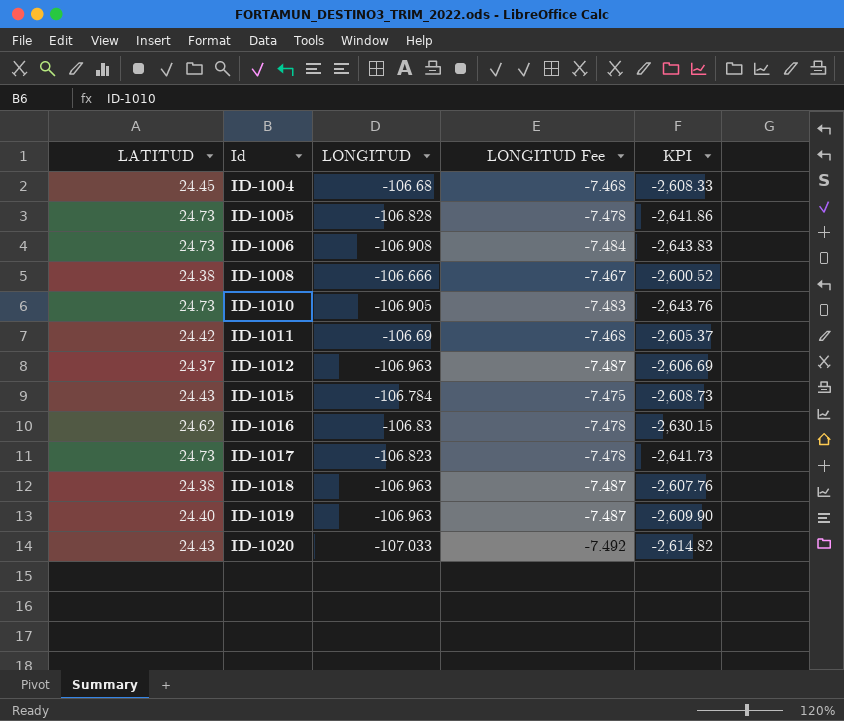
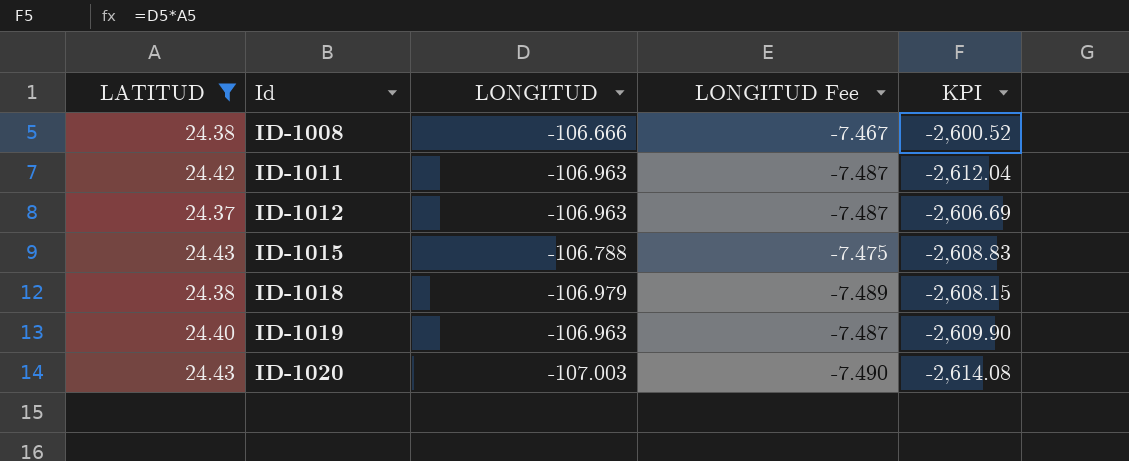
filter: none -> LATITUD <= 24.43
ID-1011 | LONGITUD: -106.69 -> -106.963
ID-1011 | LONGITUD Fee: -7.468 -> -7.487
ID-1011 | KPI: -2,605.37 -> -2,612.04
ID-1015 | LONGITUD: -106.784 -> -106.788
ID-1015 | KPI: -2,608.73 -> -2,608.83
ID-1018 | LONGITUD: -106.963 -> -106.979
ID-1018 | LONGITUD Fee: -7.487 -> -7.489
ID-1018 | KPI: -2,607.76 -> -2,608.15
ID-1020 | LONGITUD: -107.033 -> -107.003
ID-1020 | LONGITUD Fee: -7.492 -> -7.490
ID-1020 | KPI: -2,614.82 -> -2,614.08

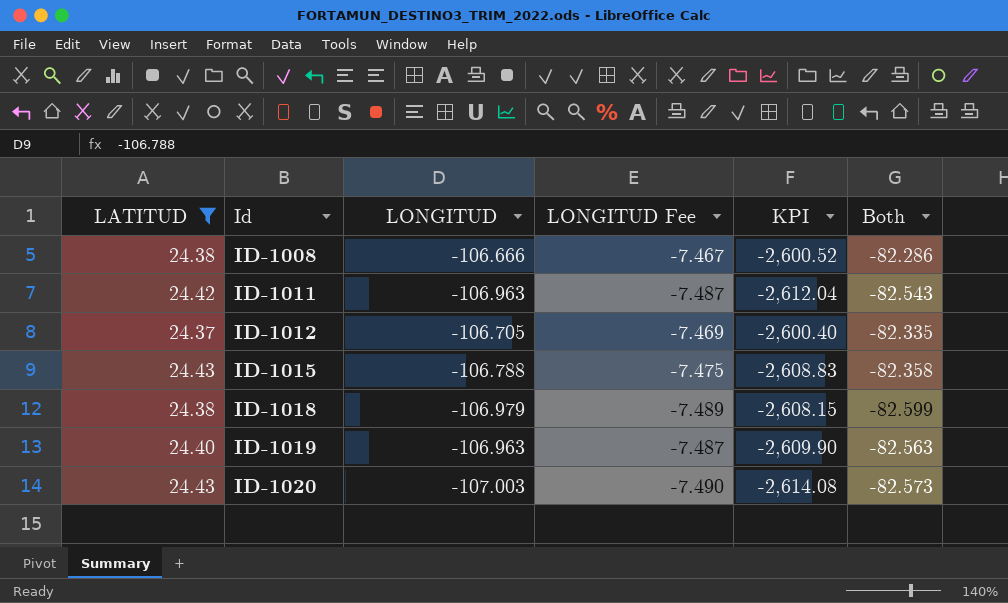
column Both | formula: none -> [LATITUD] + [LONGITUD]
ID-1012 | LONGITUD: -106.963 -> -106.705
ID-1012 | LONGITUD Fee: -7.487 -> -7.469
ID-1012 | KPI: -2,606.69 -> -2,600.40

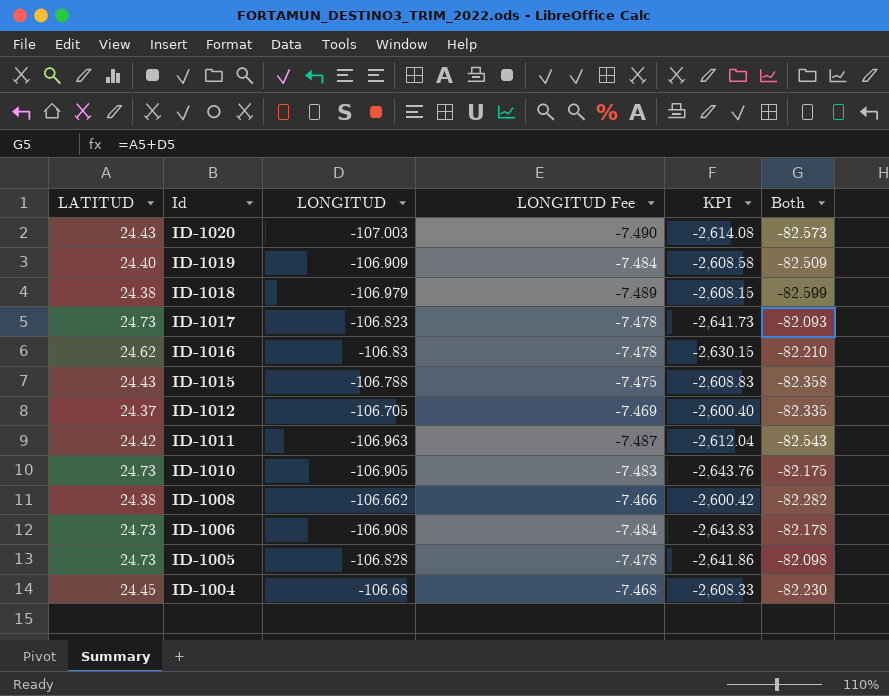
filter: LATITUD <= 24.43 -> none
row order: Id ascending -> Id descending
ID-1019 | LONGITUD: -106.963 -> -106.909
ID-1019 | LONGITUD Fee: -7.487 -> -7.484
ID-1019 | KPI: -2,609.90 -> -2,608.58
ID-1019 | Both: -82.563 -> -82.509
ID-1008 | LONGITUD: -106.666 -> -106.662
ID-1008 | LONGITUD Fee: -7.467 -> -7.466
ID-1008 | KPI: -2,600.52 -> -2,600.42
ID-1008 | Both: -82.286 -> -82.282

